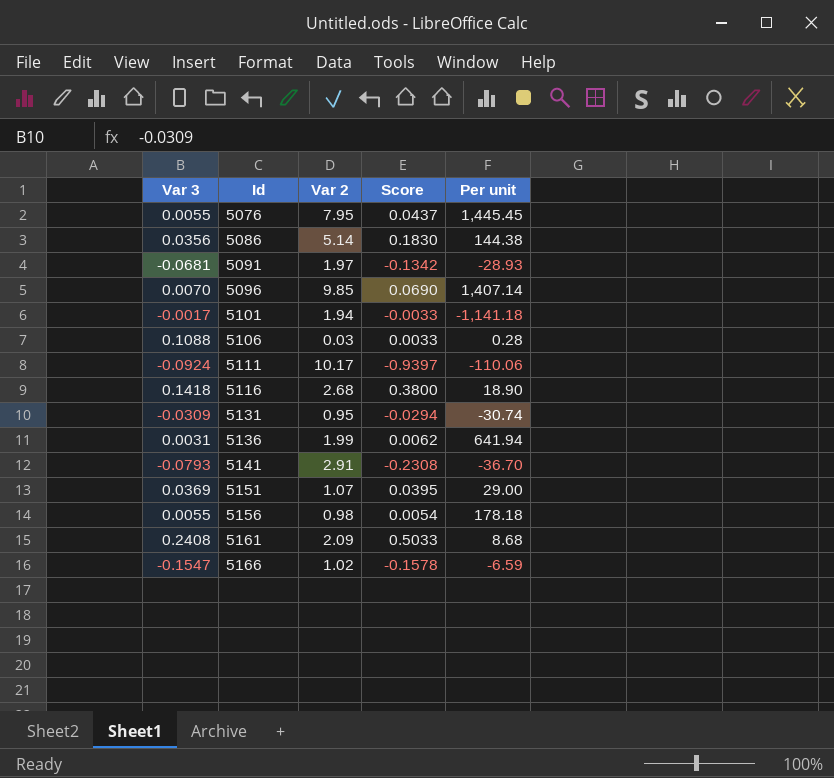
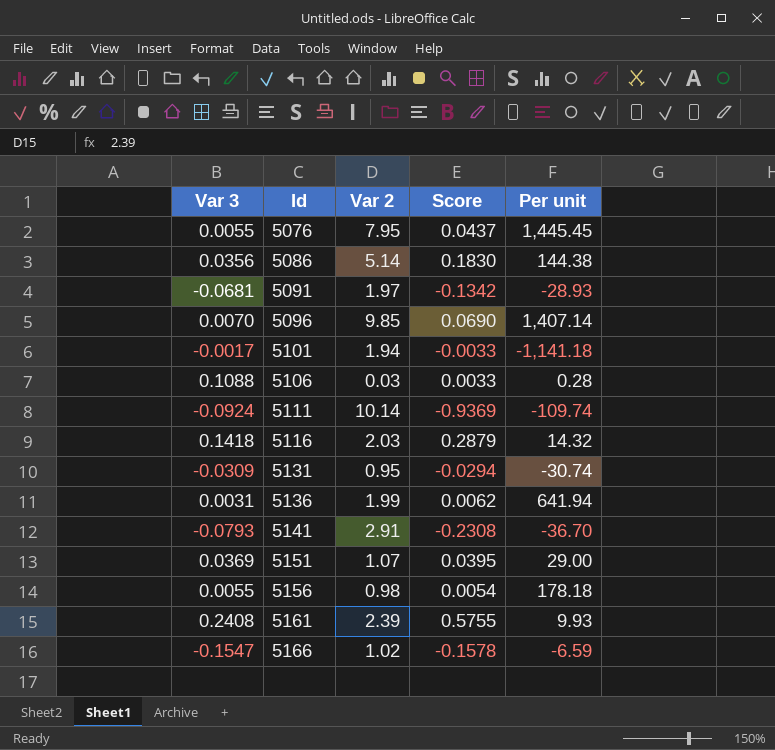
5111 | Var 2: 10.17 -> 10.14
5111 | Score: -0.9397 -> -0.9369
5111 | Per unit: -110.06 -> -109.74
5116 | Var 2: 2.68 -> 2.03
5116 | Score: 0.3800 -> 0.2879
5116 | Per unit: 18.90 -> 14.32
5161 | Var 2: 2.09 -> 2.39
5161 | Score: 0.5033 -> 0.5755
5161 | Per unit: 8.68 -> 9.93

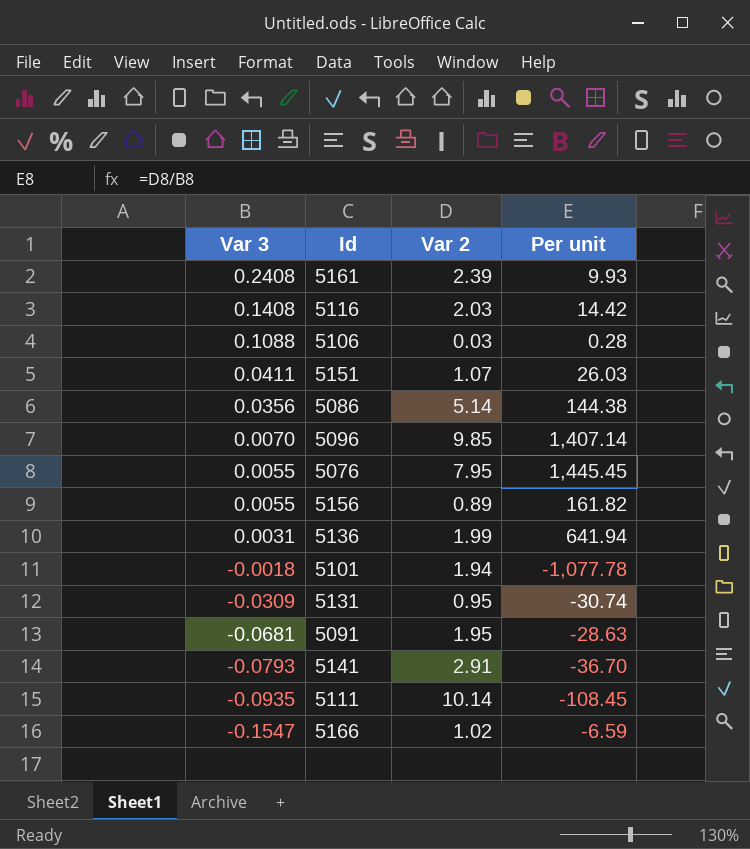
row order: Id ascending -> Var 3 descending
column Score | formula: [Var 3] * [Var 2] -> none
5116 | Var 3: 0.1418 -> 0.1408
5116 | Per unit: 14.32 -> 14.42
5151 | Var 3: 0.0369 -> 0.0411
5151 | Per unit: 29.00 -> 26.03
5156 | Var 2: 0.98 -> 0.89
5156 | Per unit: 178.18 -> 161.82
5101 | Var 3: -0.0017 -> -0.0018
5101 | Per unit: -1,141.18 -> -1,077.78
5091 | Var 2: 1.97 -> 1.95
5091 | Per unit: -28.93 -> -28.63
5111 | Var 3: -0.0924 -> -0.0935
5111 | Per unit: -109.74 -> -108.45

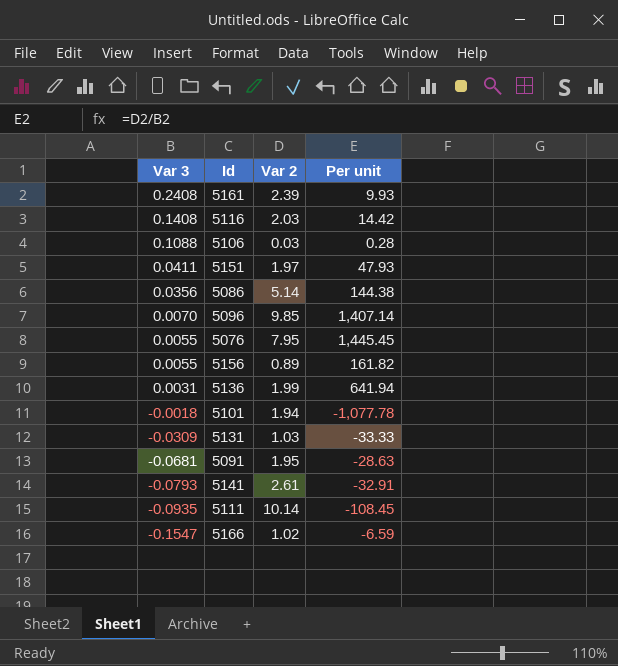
5151 | Var 2: 1.07 -> 1.97
5151 | Per unit: 26.03 -> 47.93
5131 | Var 2: 0.95 -> 1.03
5131 | Per unit: -30.74 -> -33.33
5141 | Var 2: 2.91 -> 2.61
5141 | Per unit: -36.70 -> -32.91

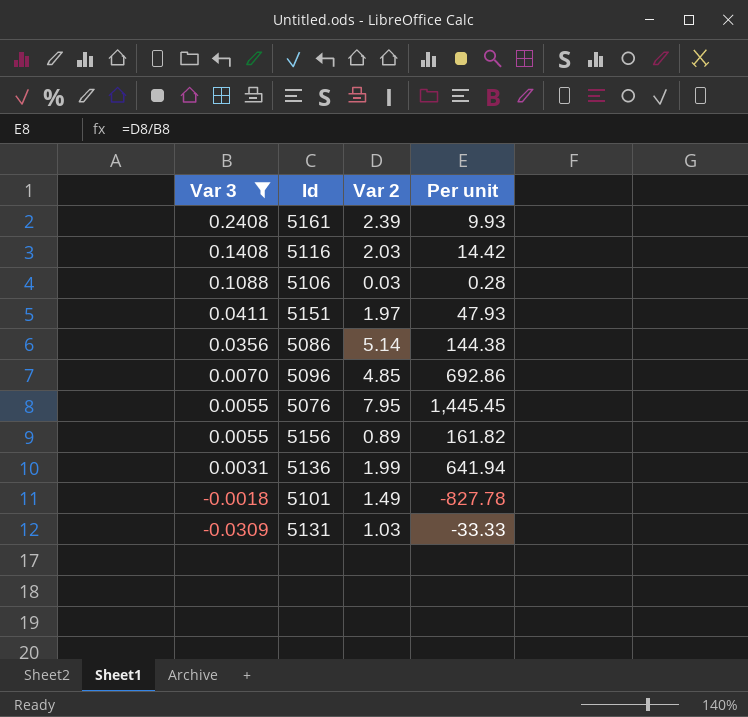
filter: none -> Var 3 >= -0.0309
5096 | Var 2: 9.85 -> 4.85
5096 | Per unit: 1,407.14 -> 692.86
5101 | Var 2: 1.94 -> 1.49
5101 | Per unit: -1,077.78 -> -827.78

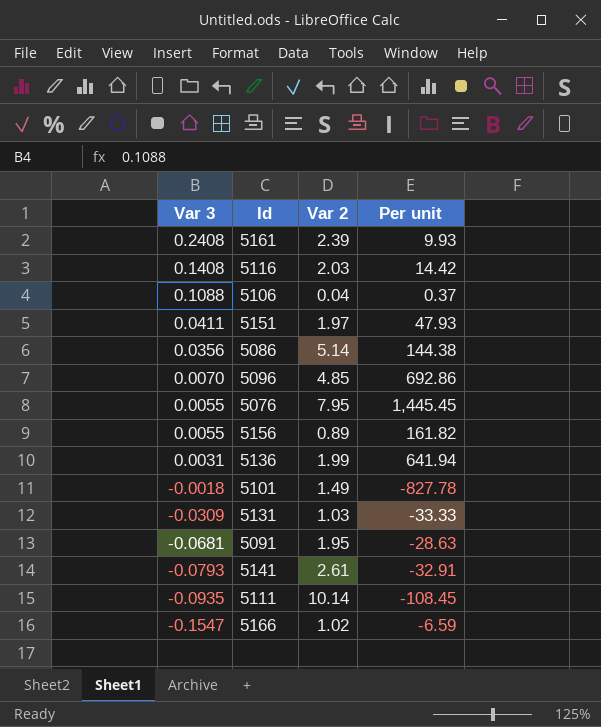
filter: Var 3 >= -0.0309 -> none
5106 | Var 2: 0.03 -> 0.04
5106 | Per unit: 0.28 -> 0.37

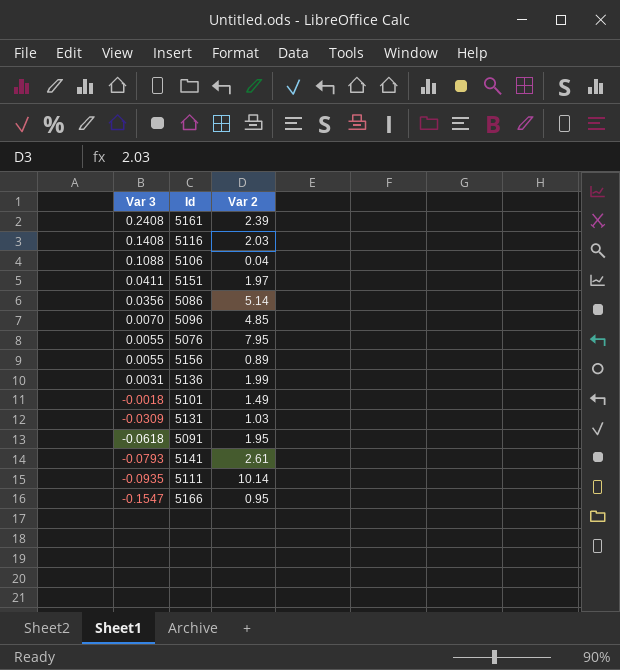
column Per unit | formula: [Var 2] / [Var 3] -> none
5091 | Var 3: -0.0681 -> -0.0618
5166 | Var 2: 1.02 -> 0.95

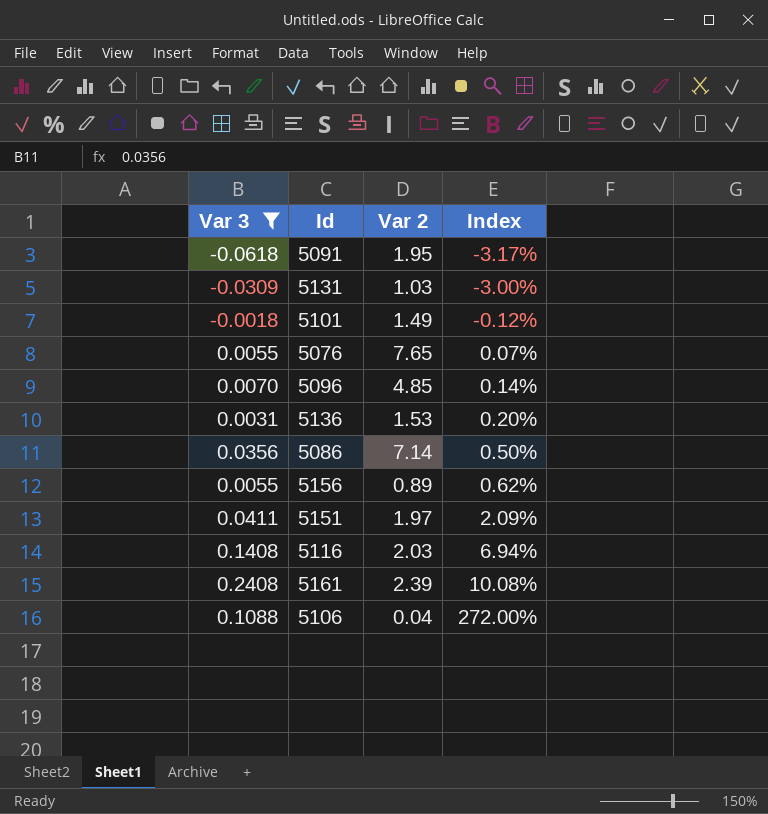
filter: none -> Var 3 >= -0.0618
row order: Var 3 descending -> Index ascending
column Index | formula: none -> [Var 3] / [Var 2]
5076 | Var 2: 7.95 -> 7.65
5136 | Var 2: 1.99 -> 1.53
5086 | Var 2: 5.14 -> 7.14

